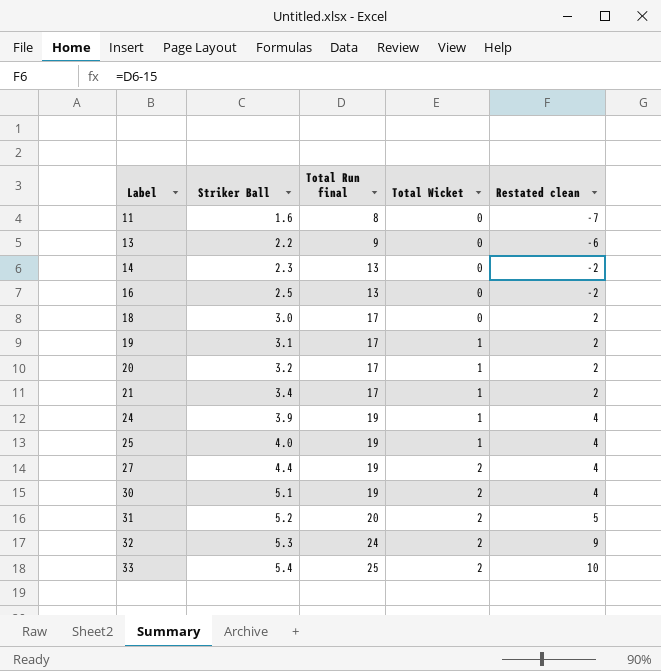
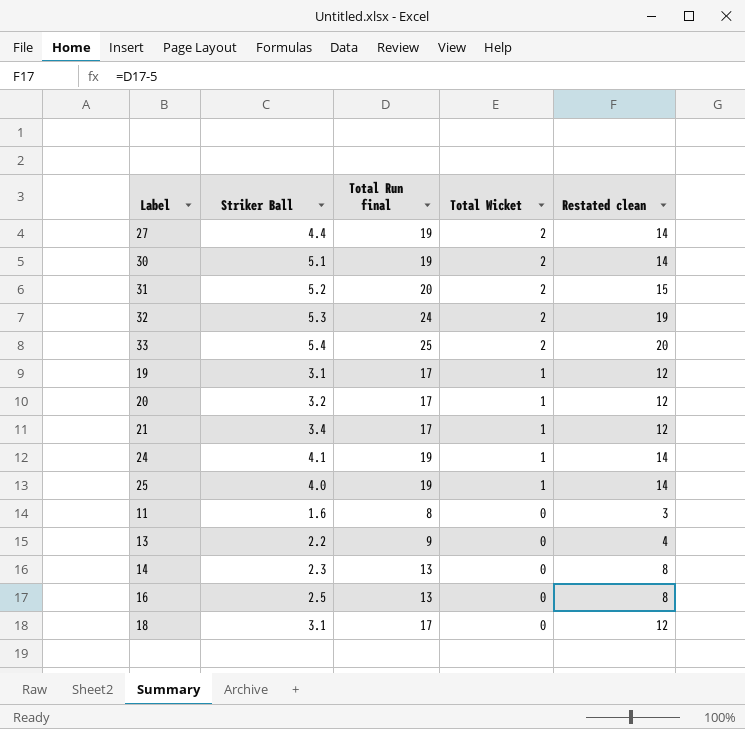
row order: Label ascending -> Total Wicket descending
column Restated clean | formula: [Total Run final] - 15 -> [Total Run final] - 5
24 | Striker Ball: 3.9 -> 4.1
18 | Striker Ball: 3.0 -> 3.1

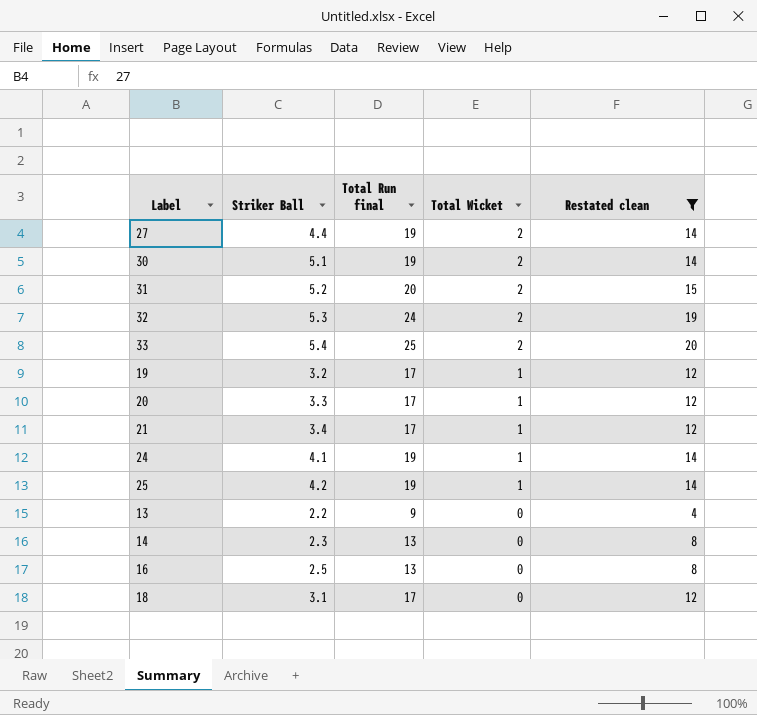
filter: none -> Restated clean != 3
19 | Striker Ball: 3.1 -> 3.2
20 | Striker Ball: 3.2 -> 3.3
25 | Striker Ball: 4.0 -> 4.2

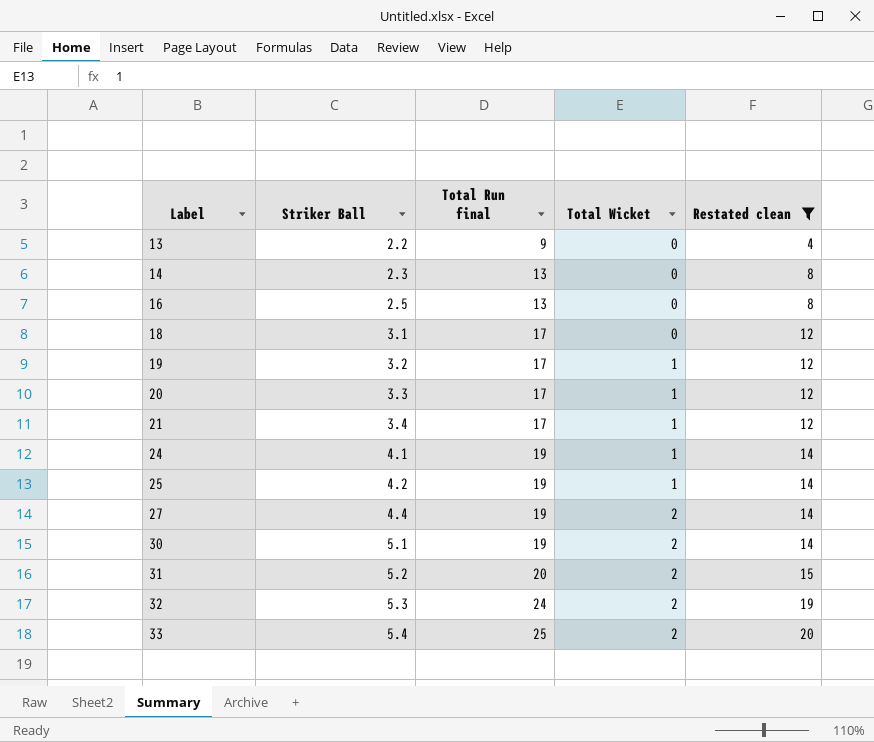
row order: Total Wicket descending -> Label ascending

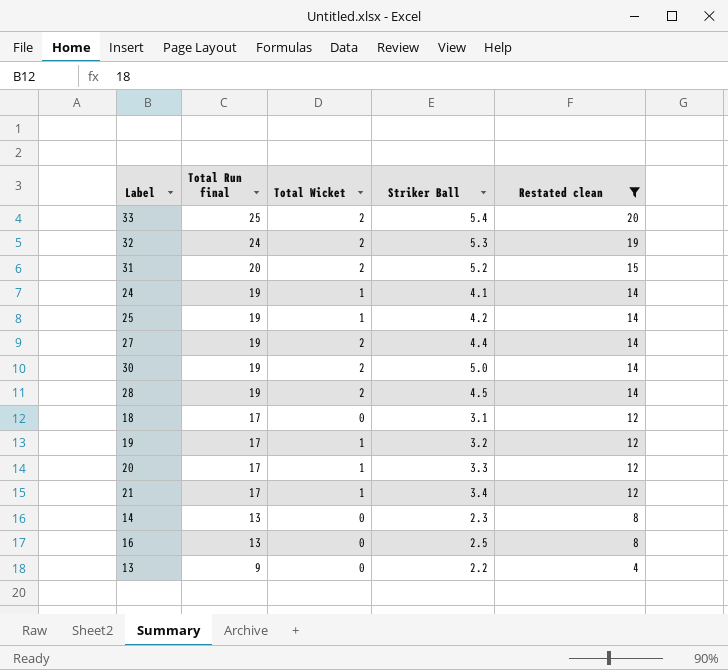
row order: Label ascending -> Total Run final descending
column Striker Ball | position: 2 -> 4
30 | Striker Ball: 5.1 -> 5.0
row 28: none -> 19 | 2 | 4.5 | 14

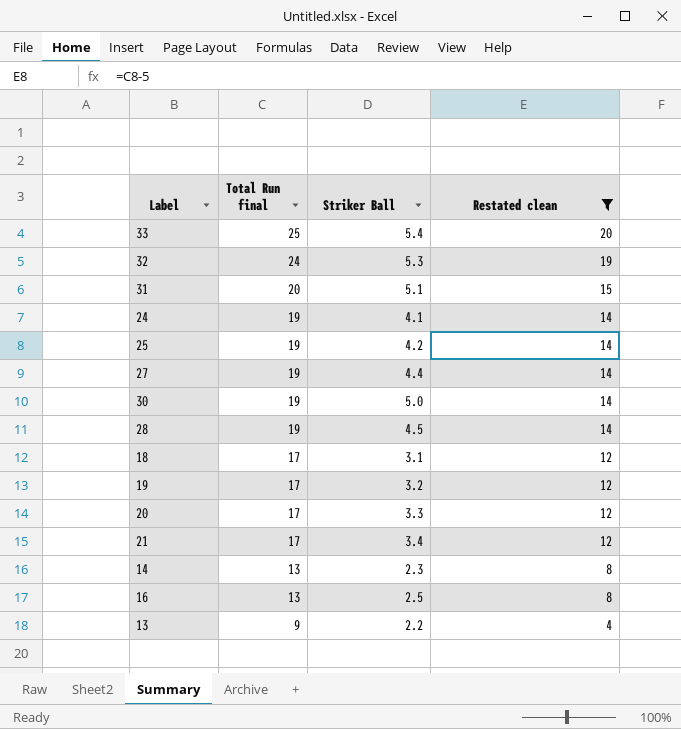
column Total Wicket | position: 3 -> none
31 | Striker Ball: 5.2 -> 5.1

